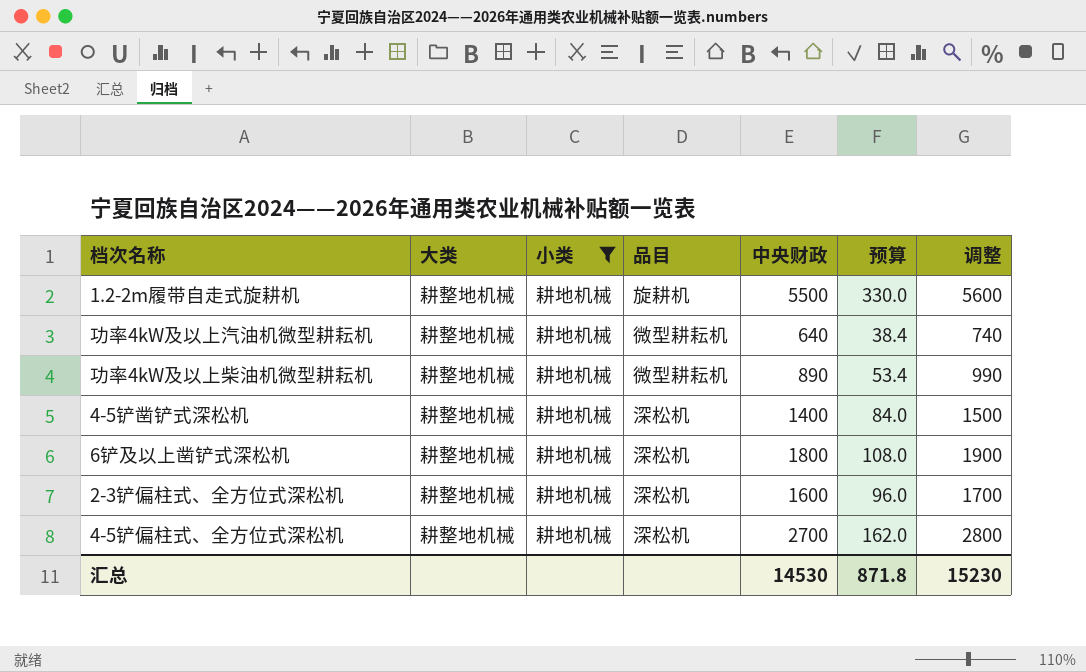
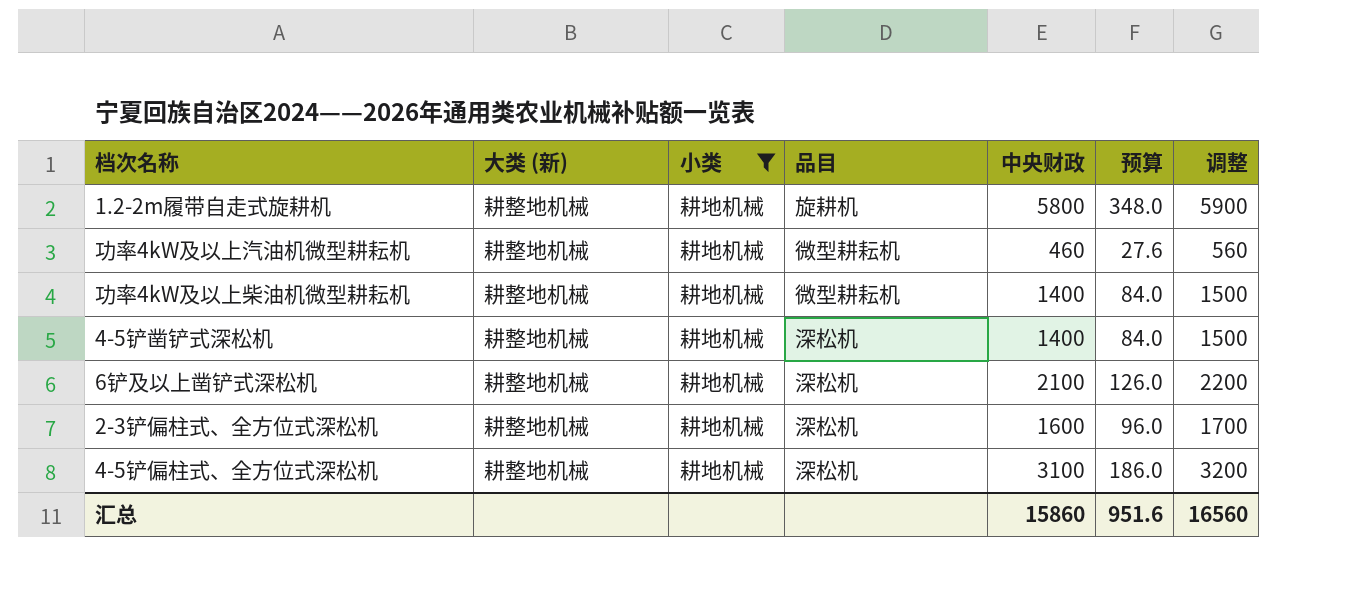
column name: 大类 -> 大类 (新)
1.2-2m履带自走式旋耕机 | 中央财政: 5500 -> 5800
1.2-2m履带自走式旋耕机 | 预算: 330.0 -> 348.0
1.2-2m履带自走式旋耕机 | 调整: 5600 -> 5900
功率4kW及以上汽油机微型耕耘机 | 中央财政: 640 -> 460
功率4kW及以上汽油机微型耕耘机 | 预算: 38.4 -> 27.6
功率4kW及以上汽油机微型耕耘机 | 调整: 740 -> 560
功率4kW及以上柴油机微型耕耘机 | 中央财政: 890 -> 1400
功率4kW及以上柴油机微型耕耘机 | 预算: 53.4 -> 84.0
功率4kW及以上柴油机微型耕耘机 | 调整: 990 -> 1500
6铲及以上凿铲式深松机 | 中央财政: 1800 -> 2100
6铲及以上凿铲式深松机 | 预算: 108.0 -> 126.0
6铲及以上凿铲式深松机 | 调整: 1900 -> 2200
4-5铲偏柱式、全方位式深松机 | 中央财政: 2700 -> 3100
4-5铲偏柱式、全方位式深松机 | 预算: 162.0 -> 186.0
4-5铲偏柱式、全方位式深松机 | 调整: 2800 -> 3200
汇总 | 中央财政: 14530 -> 15860
汇总 | 预算: 871.8 -> 951.6
汇总 | 调整: 15230 -> 16560

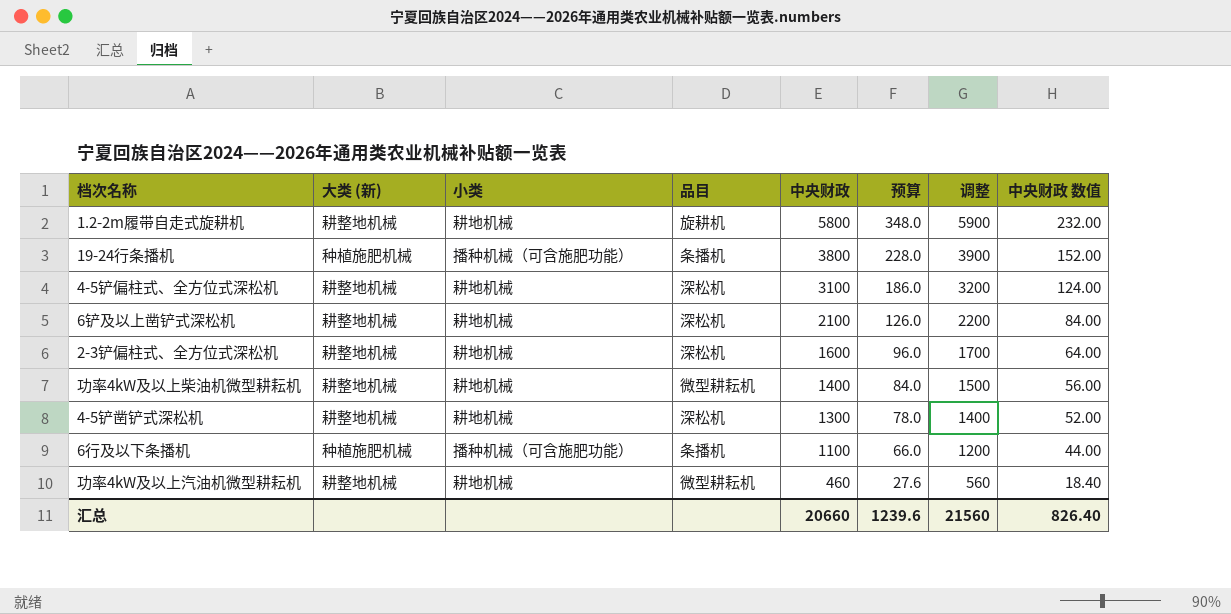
filter: 小类 = 耕地机械 -> none
row order: none -> 中央财政 descending
column 中央财政 数值 | formula: none -> [中央财政] * 0.04
4-5铲凿铲式深松机 | 中央财政: 1400 -> 1300
4-5铲凿铲式深松机 | 预算: 84.0 -> 78.0
4-5铲凿铲式深松机 | 调整: 1500 -> 1400
汇总 | 中央财政: 15860 -> 20660
汇总 | 预算: 951.6 -> 1239.6
汇总 | 调整: 16560 -> 21560

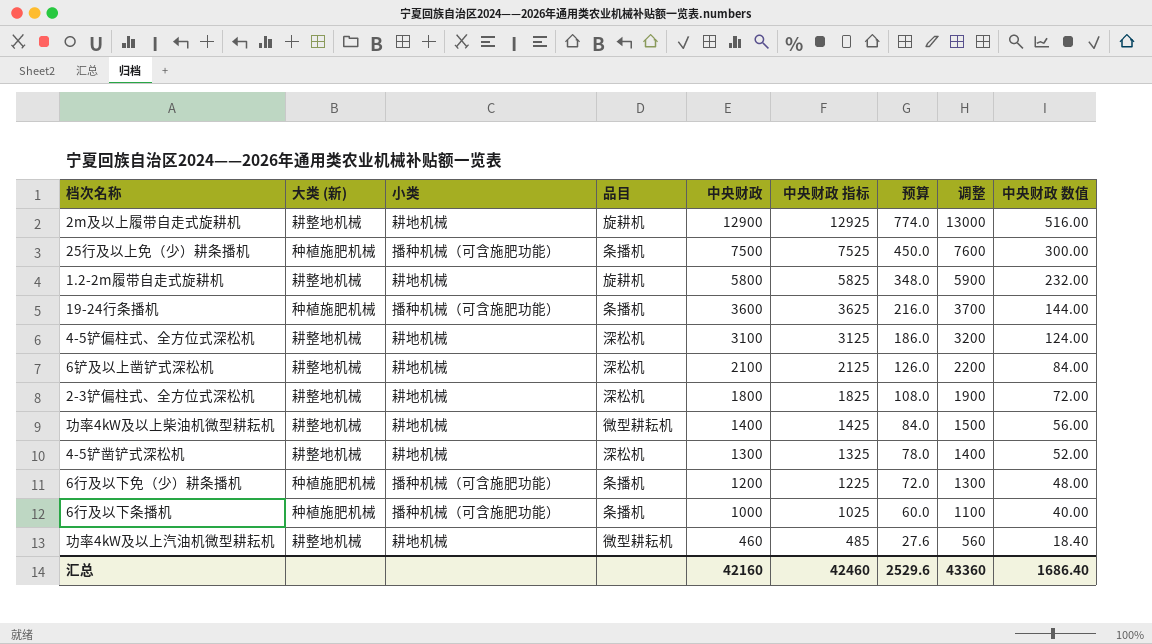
column 中央财政 指标 | formula: none -> [中央财政] + 25
row 2m及以上履带自走式旋耕机: none -> 耕整地机械 | 耕地机械 | 旋耕机 | 12900 | 12925 | 774.0 | 13000 | 516.00
row 25行及以上免（少）耕条播机: none -> 种植施肥机械 | 播种机械（可含施肥功能） | 条播机 | 7500 | 7525 | 450.0 | 7600 | 300.00
19-24行条播机 | 中央财政: 3800 -> 3600
19-24行条播机 | 预算: 228.0 -> 216.0
19-24行条播机 | 调整: 3900 -> 3700
19-24行条播机 | 中央财政 数值: 152.00 -> 144.00
2-3铲偏柱式、全方位式深松机 | 中央财政: 1600 -> 1800
2-3铲偏柱式、全方位式深松机 | 预算: 96.0 -> 108.0
2-3铲偏柱式、全方位式深松机 | 调整: 1700 -> 1900
2-3铲偏柱式、全方位式深松机 | 中央财政 数值: 64.00 -> 72.00
row 6行及以下免（少）耕条播机: none -> 种植施肥机械 | 播种机械（可含施肥功能） | 条播机 | 1200 | 1225 | 72.0 | 1300 | 48.00
6行及以下条播机 | 中央财政: 1100 -> 1000
6行及以下条播机 | 预算: 66.0 -> 60.0
6行及以下条播机 | 调整: 1200 -> 1100
6行及以下条播机 | 中央财政 数值: 44.00 -> 40.00
汇总 | 中央财政: 20660 -> 42160
汇总 | 预算: 1239.6 -> 2529.6
汇总 | 调整: 21560 -> 43360
汇总 | 中央财政 数值: 826.40 -> 1686.40

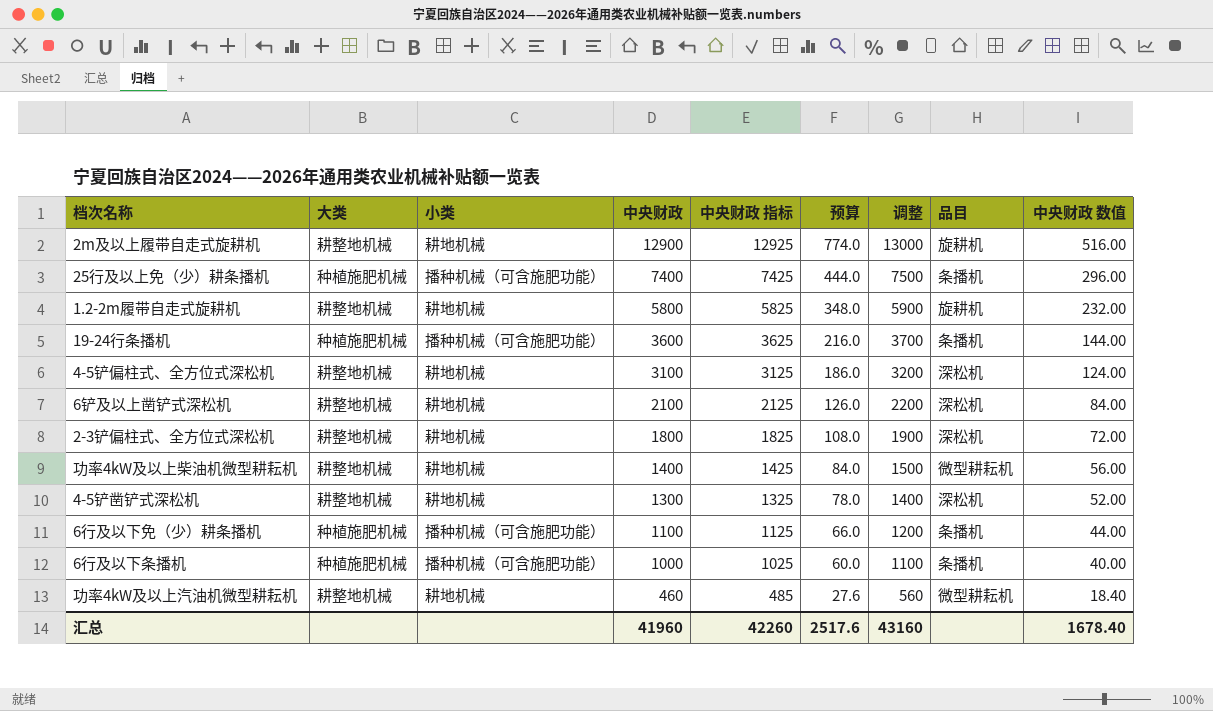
column name: 大类 (新) -> 大类
column 品目 | position: 4 -> 8
25行及以上免（少）耕条播机 | 中央财政: 7500 -> 7400
25行及以上免（少）耕条播机 | 中央财政 指标: 7525 -> 7425
25行及以上免（少）耕条播机 | 预算: 450.0 -> 444.0
25行及以上免（少）耕条播机 | 调整: 7600 -> 7500
25行及以上免（少）耕条播机 | 中央财政 数值: 300.00 -> 296.00
6行及以下免（少）耕条播机 | 中央财政: 1200 -> 1100
6行及以下免（少）耕条播机 | 中央财政 指标: 1225 -> 1125
6行及以下免（少）耕条播机 | 预算: 72.0 -> 66.0
6行及以下免（少）耕条播机 | 调整: 1300 -> 1200
6行及以下免（少）耕条播机 | 中央财政 数值: 48.00 -> 44.00
汇总 | 中央财政: 42160 -> 41960
汇总 | 中央财政 指标: 42460 -> 42260
汇总 | 预算: 2529.6 -> 2517.6
汇总 | 调整: 43360 -> 43160
汇总 | 中央财政 数值: 1686.40 -> 1678.40

